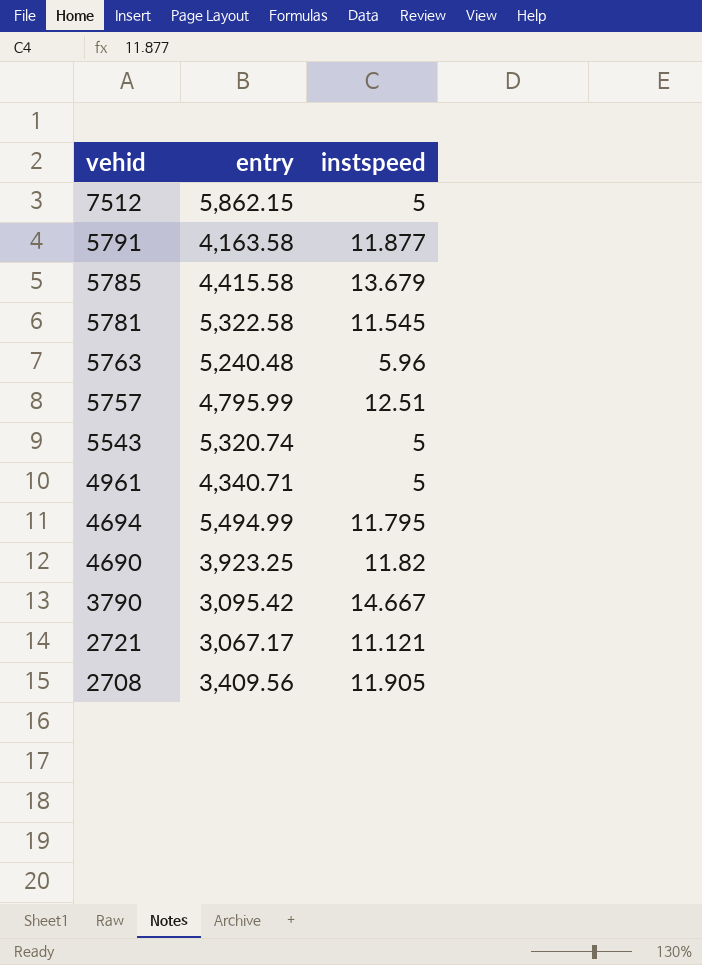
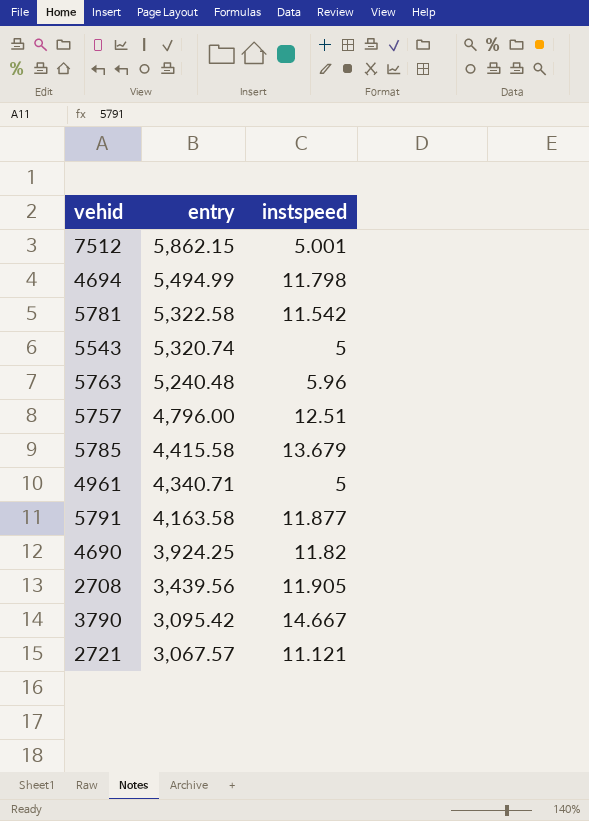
row order: vehid descending -> entry descending
7512 | instspeed: 5 -> 5.001
4694 | instspeed: 11.795 -> 11.798
5781 | instspeed: 11.545 -> 11.542
5757 | entry: 4,795.99 -> 4,796.00
4690 | entry: 3,923.25 -> 3,924.25
2708 | entry: 3,409.56 -> 3,439.56
2721 | entry: 3,067.17 -> 3,067.57

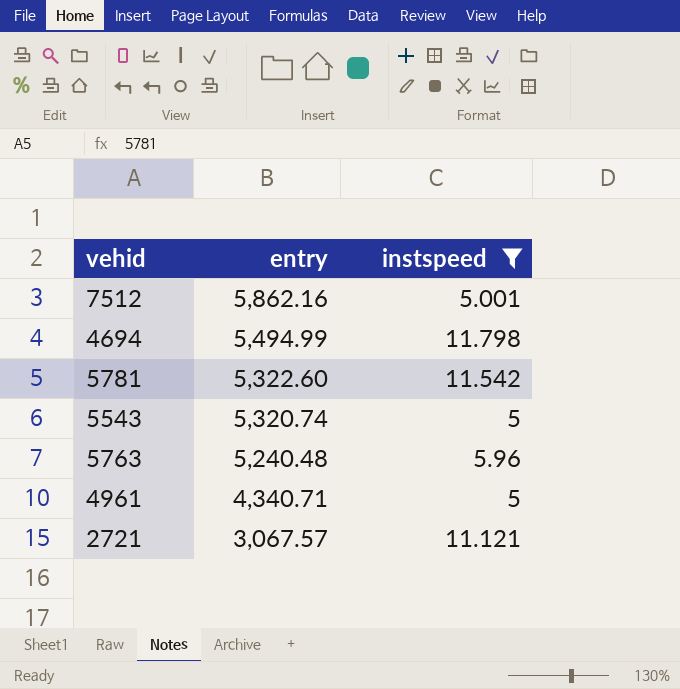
filter: none -> instspeed <= 11.798
7512 | entry: 5,862.15 -> 5,862.16
5781 | entry: 5,322.58 -> 5,322.60

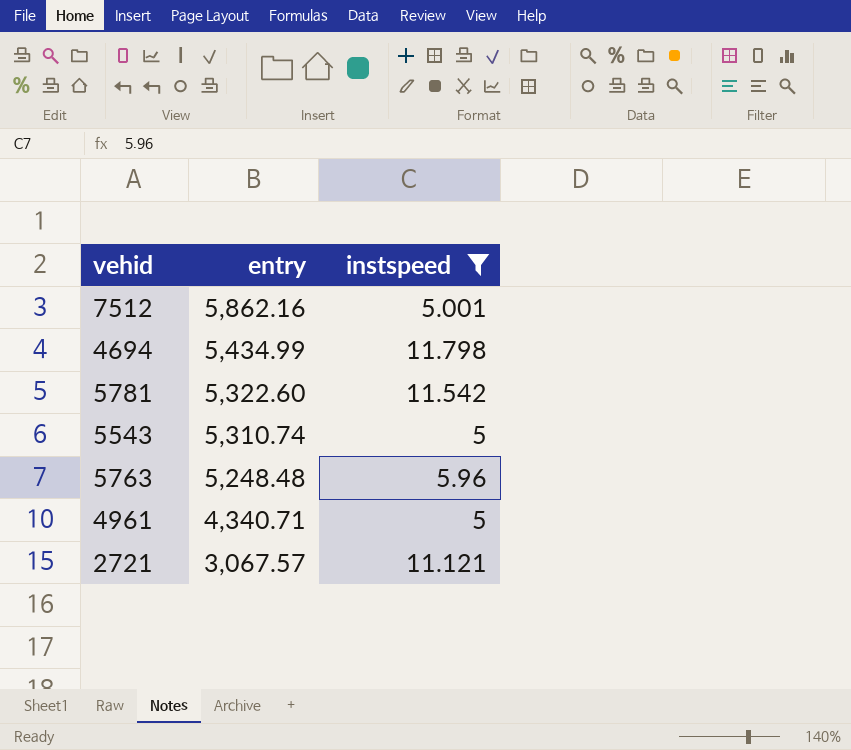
4694 | entry: 5,494.99 -> 5,434.99
5543 | entry: 5,320.74 -> 5,310.74
5763 | entry: 5,240.48 -> 5,248.48

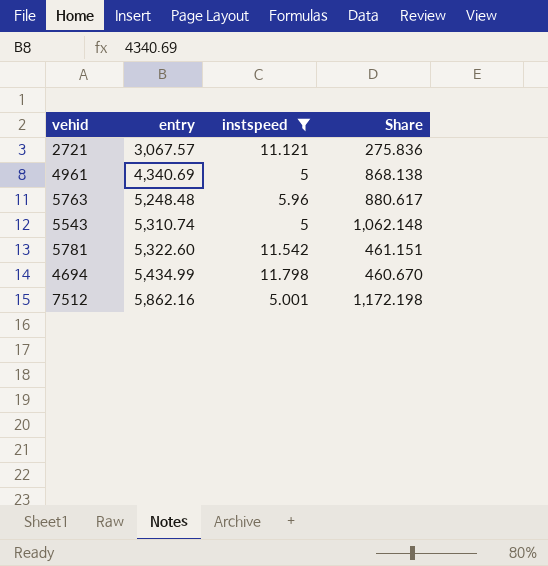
row order: entry descending -> entry ascending
column Share | formula: none -> [entry] / [instspeed]
4961 | entry: 4,340.71 -> 4,340.69

